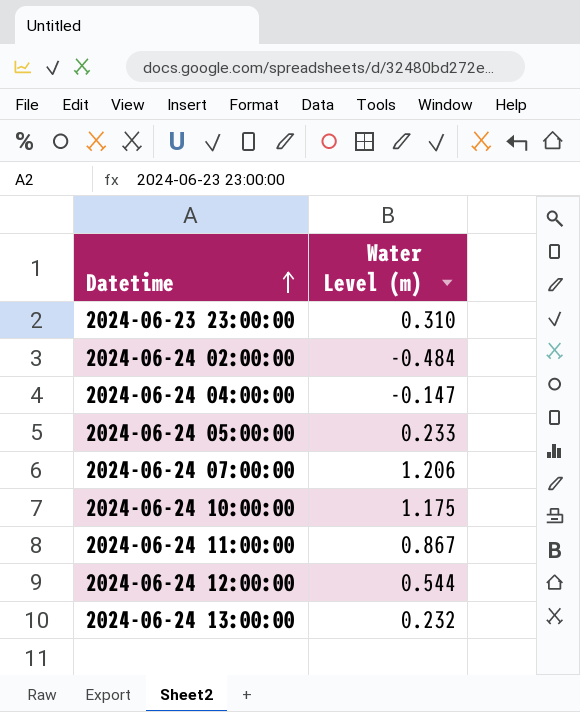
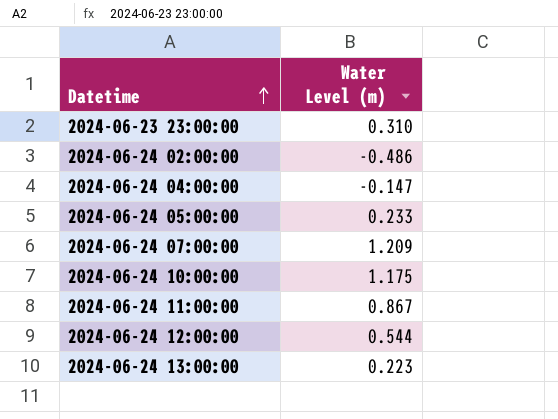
2024-06-24 02:00:00 | Water Level (m): -0.484 -> -0.486
2024-06-24 07:00:00 | Water Level (m): 1.206 -> 1.209
2024-06-24 13:00:00 | Water Level (m): 0.232 -> 0.223

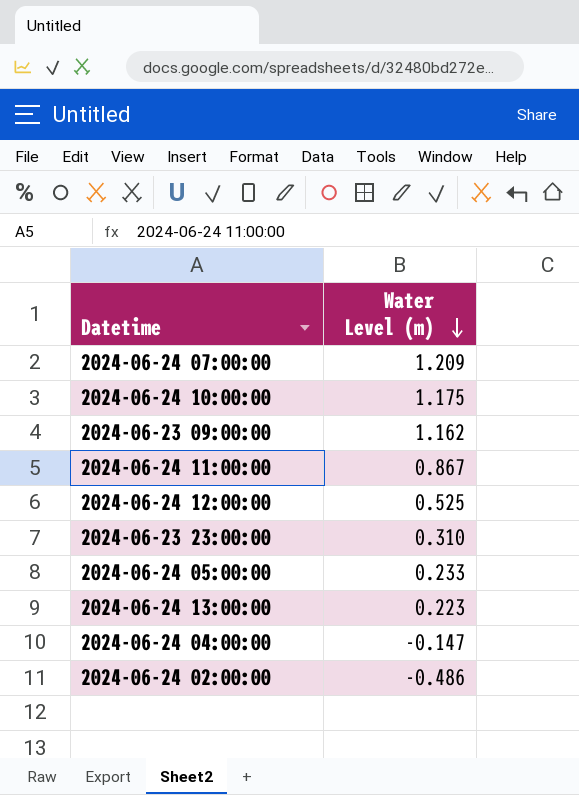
row order: Datetime ascending -> Water Level (m) descending
row 2024-06-23 09:00:00: none -> 1.162
2024-06-24 12:00:00 | Water Level (m): 0.544 -> 0.525

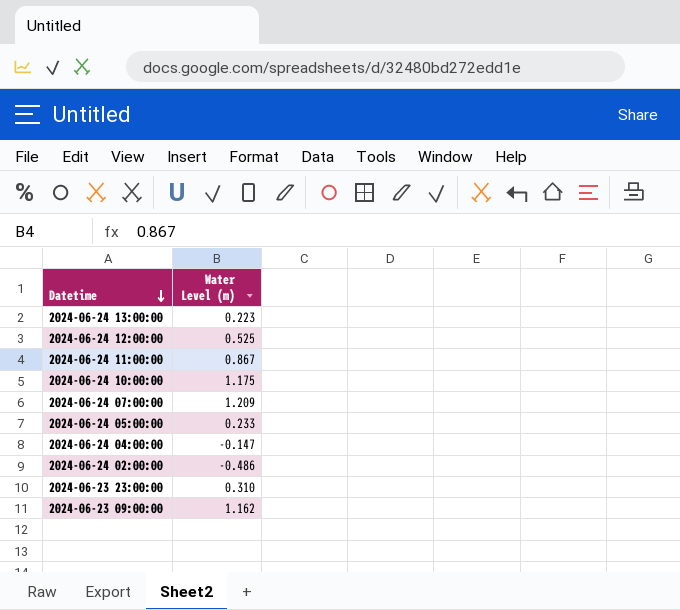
row order: Water Level (m) descending -> Datetime descending

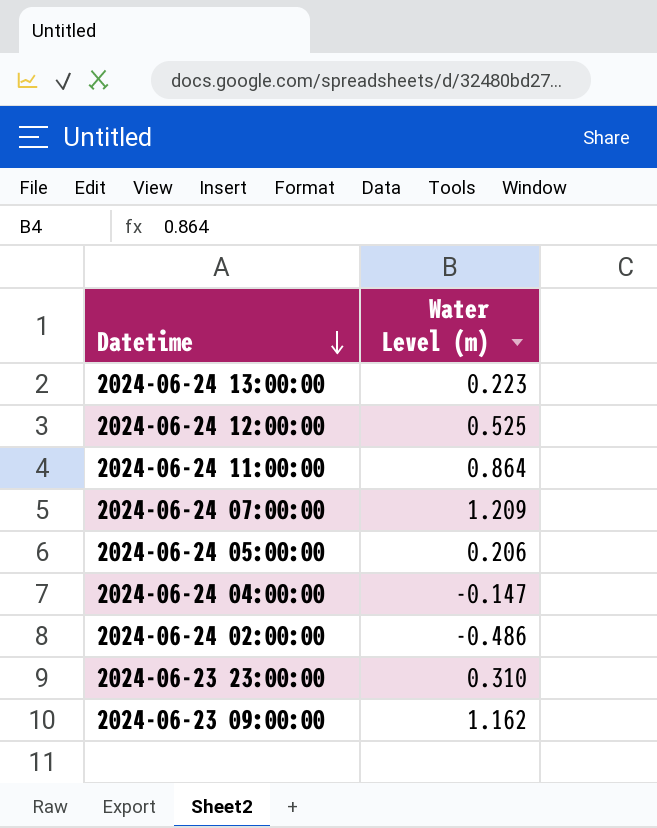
row 2024-06-24 10:00:00: 1.175 -> none
2024-06-24 11:00:00 | Water Level (m): 0.867 -> 0.864
2024-06-24 05:00:00 | Water Level (m): 0.233 -> 0.206

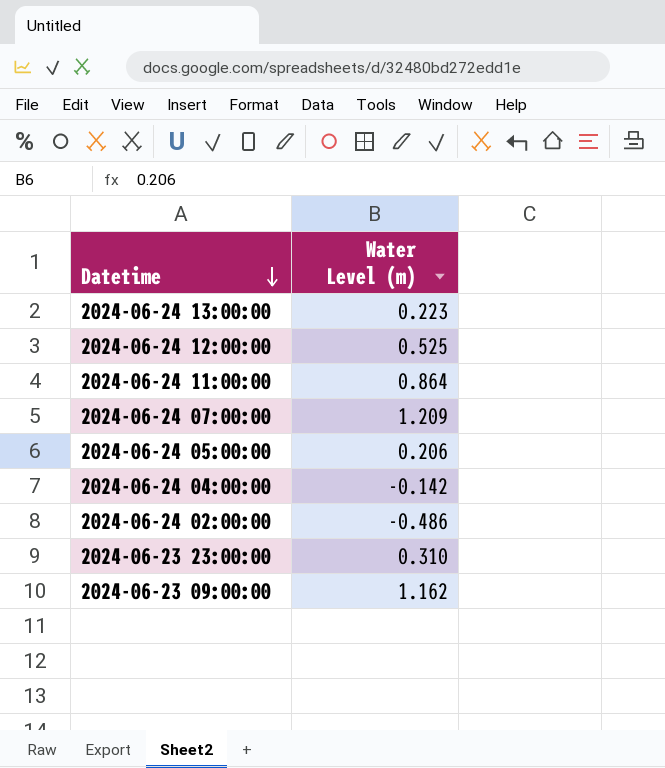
2024-06-24 04:00:00 | Water Level (m): -0.147 -> -0.142

